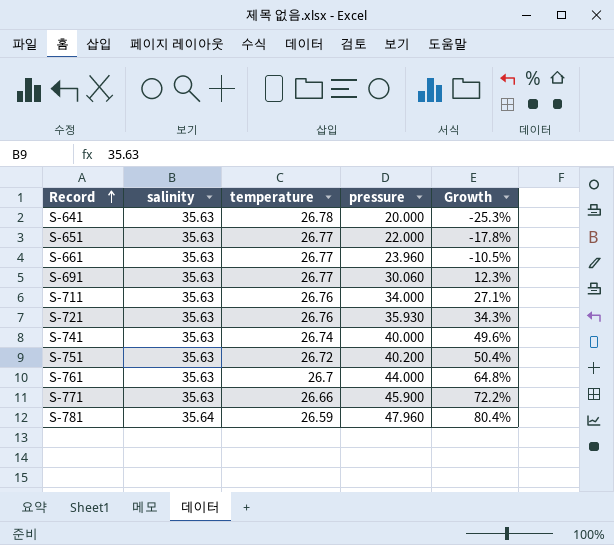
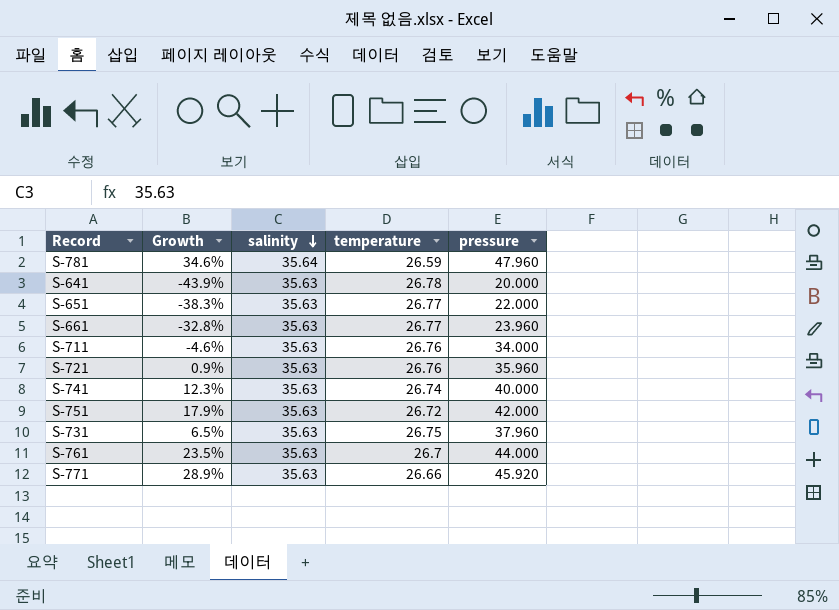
row order: Record ascending -> salinity descending
column Growth | formula: ([pressure] - [temperature]) / [temperature] -> ([pressure] - [salinity]) / [salinity]
column Growth | position: 5 -> 2
row S-691: 35.63 | 26.77 | 30.060 | 12.3% -> none
S-721 | pressure: 35.930 -> 35.960
S-751 | pressure: 40.200 -> 42.000
row S-731: none -> 6.5% | 35.63 | 26.75 | 37.960
S-771 | pressure: 45.900 -> 45.920

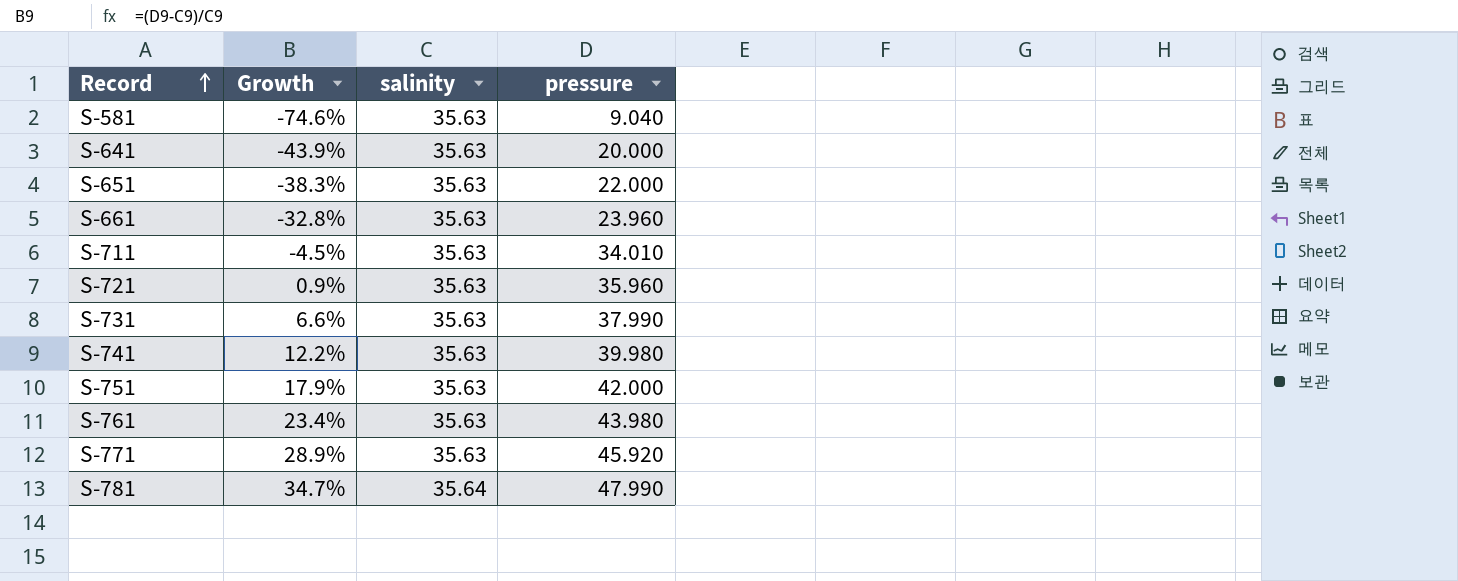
row order: salinity descending -> Record ascending
column temperature | position: 4 -> none
row S-581: none -> -74.6% | 35.63 | 9.040
S-711 | Growth: -4.6% -> -4.5%
S-711 | pressure: 34.000 -> 34.010
S-731 | Growth: 6.5% -> 6.6%
S-731 | pressure: 37.960 -> 37.990
S-741 | Growth: 12.3% -> 12.2%
S-741 | pressure: 40.000 -> 39.980
S-761 | Growth: 23.5% -> 23.4%
S-761 | pressure: 44.000 -> 43.980
S-781 | Growth: 34.6% -> 34.7%
S-781 | pressure: 47.960 -> 47.990

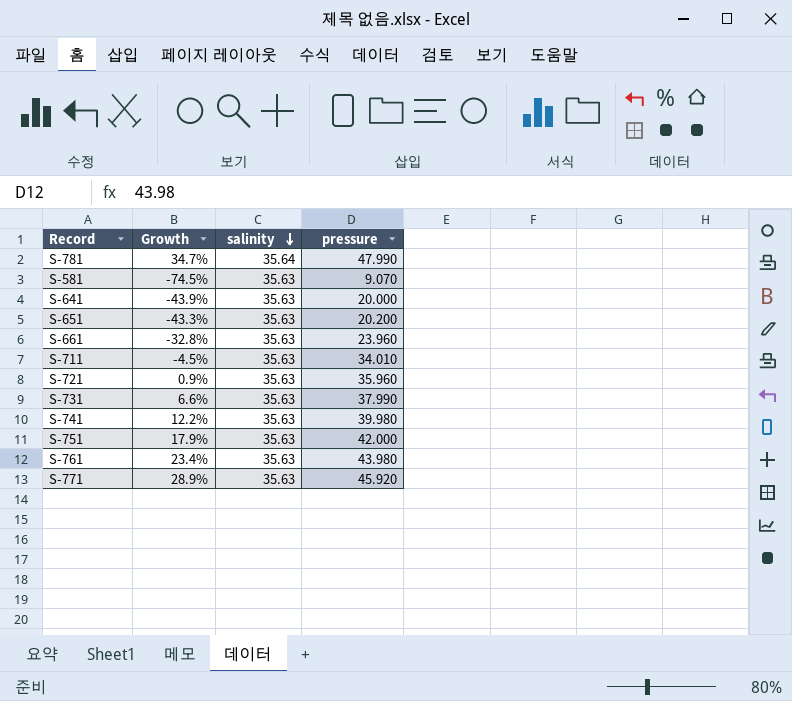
row order: Record ascending -> salinity descending
S-581 | Growth: -74.6% -> -74.5%
S-581 | pressure: 9.040 -> 9.070
S-651 | Growth: -38.3% -> -43.3%
S-651 | pressure: 22.000 -> 20.200

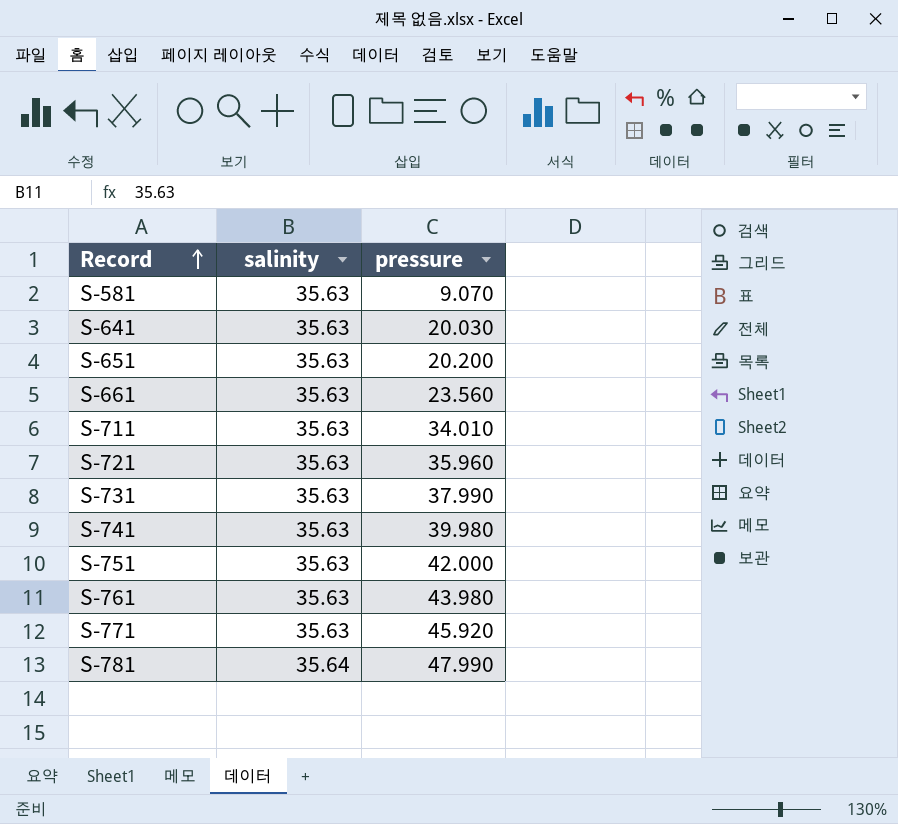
row order: salinity descending -> Record ascending
column Growth | formula: ([pressure] - [salinity]) / [salinity] -> none
S-641 | pressure: 20.000 -> 20.030
S-661 | pressure: 23.960 -> 23.560

